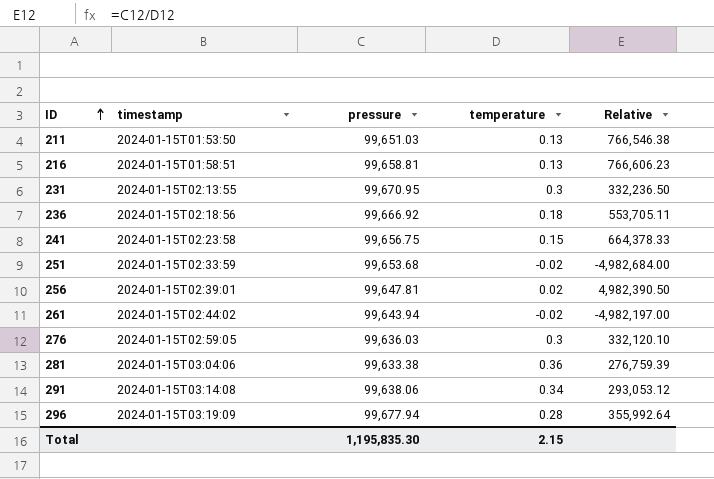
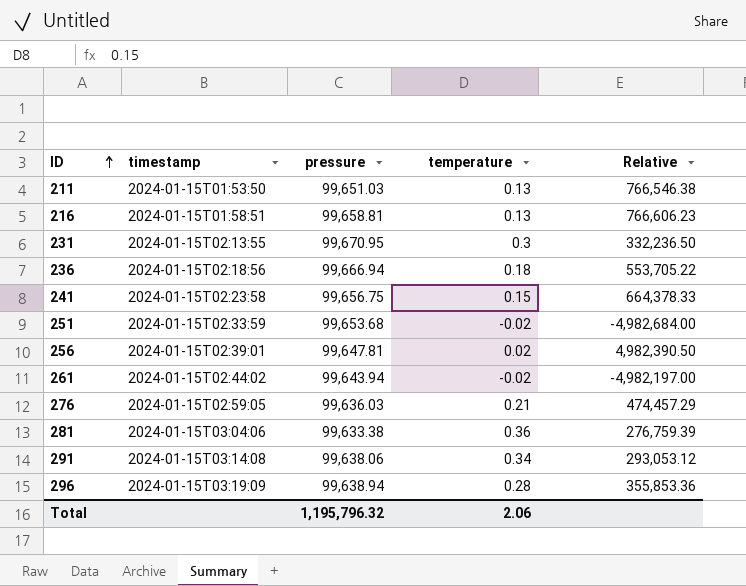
236 | pressure: 99,666.92 -> 99,666.94
236 | Relative: 553,705.11 -> 553,705.22
276 | temperature: 0.3 -> 0.21
276 | Relative: 332,120.10 -> 474,457.29
296 | pressure: 99,677.94 -> 99,638.94
296 | Relative: 355,992.64 -> 355,853.36
Total | pressure: 1,195,835.30 -> 1,195,796.32
Total | temperature: 2.15 -> 2.06

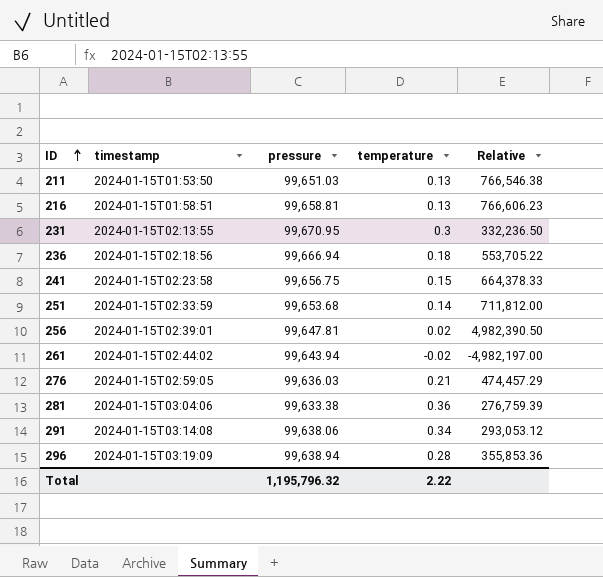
251 | temperature: -0.02 -> 0.14
251 | Relative: -4,982,684.00 -> 711,812.00
Total | temperature: 2.06 -> 2.22

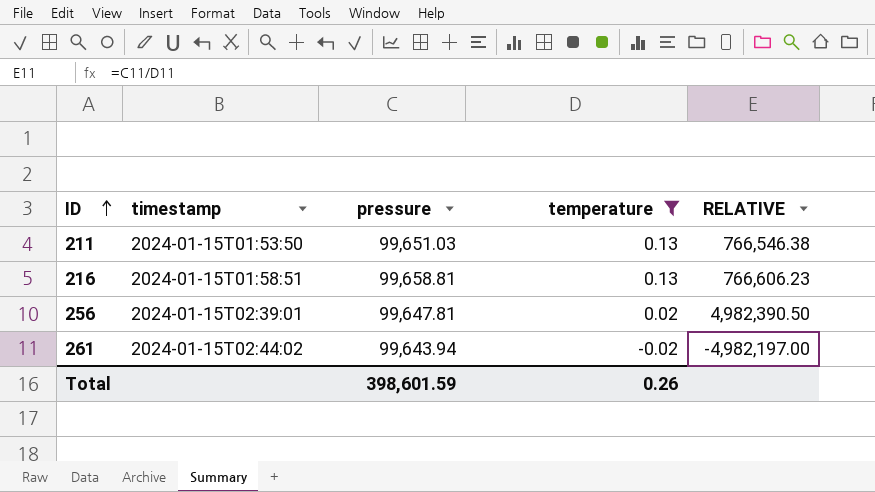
filter: none -> temperature <= 0.13
column name: Relative -> RELATIVE
Total | pressure: 1,195,796.32 -> 398,601.59
Total | temperature: 2.22 -> 0.26

